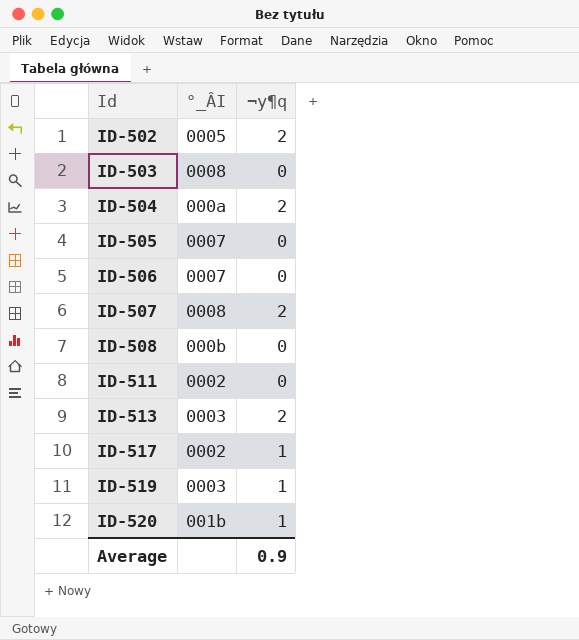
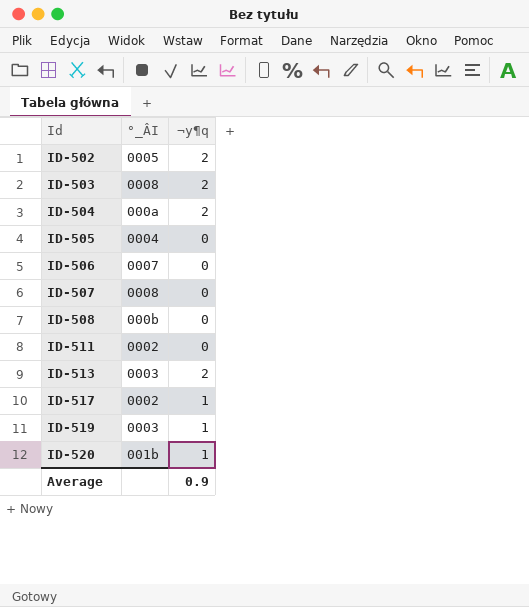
ID-503 | ¬y¶q: 0 -> 2
ID-505 | °_ÂI: 0007 -> 0004
ID-507 | ¬y¶q: 2 -> 0

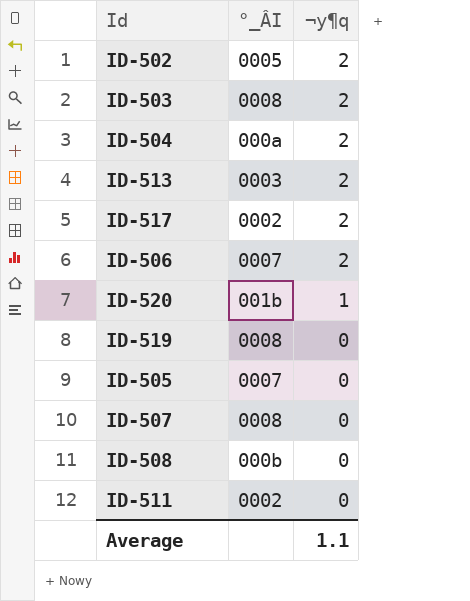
row order: Id ascending -> ¬y¶q descending
ID-517 | ¬y¶q: 1 -> 2
ID-506 | ¬y¶q: 0 -> 2
ID-519 | °_ÂI: 0003 -> 0008
ID-519 | ¬y¶q: 1 -> 0
ID-505 | °_ÂI: 0004 -> 0007
Average | ¬y¶q: 0.9 -> 1.1

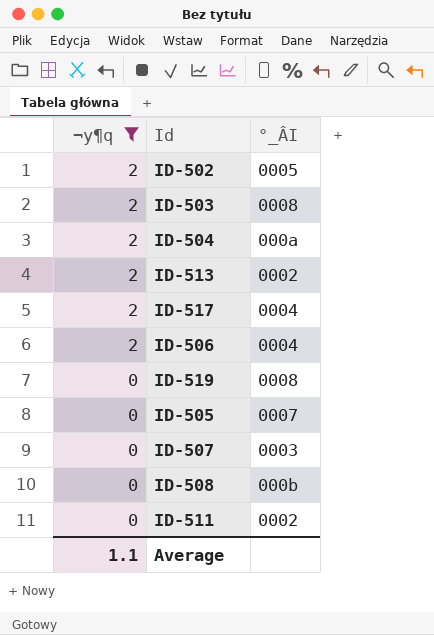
filter: none -> ¬y¶q != 1
column ¬y¶q | position: 3 -> 1
ID-513 | °_ÂI: 0003 -> 0002
ID-517 | °_ÂI: 0002 -> 0004
ID-506 | °_ÂI: 0007 -> 0004
ID-507 | °_ÂI: 0008 -> 0003

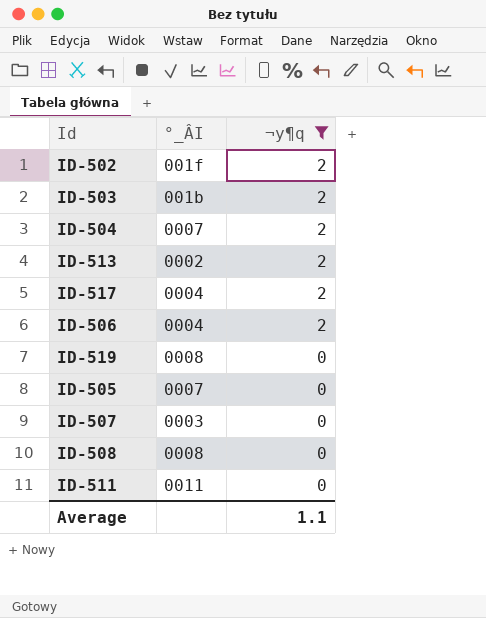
column ¬y¶q | position: 1 -> 3
ID-502 | °_ÂI: 0005 -> 001f
ID-503 | °_ÂI: 0008 -> 001b
ID-504 | °_ÂI: 000a -> 0007
ID-508 | °_ÂI: 000b -> 0008
ID-511 | °_ÂI: 0002 -> 0011

